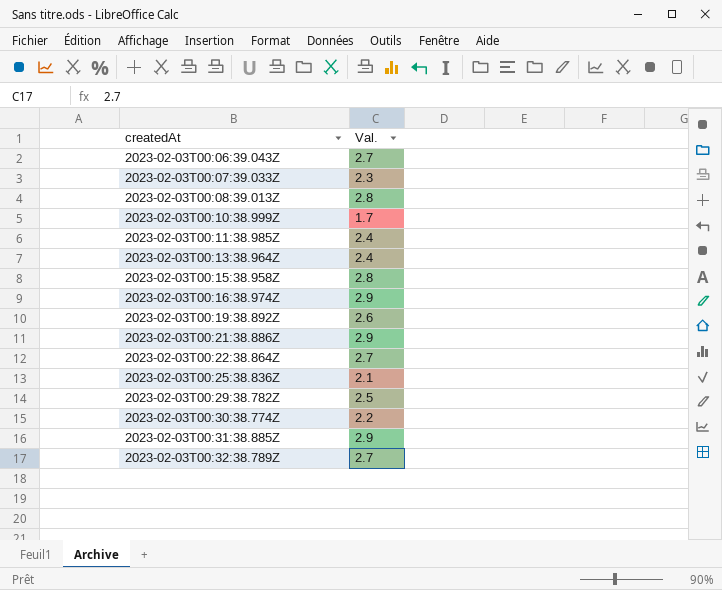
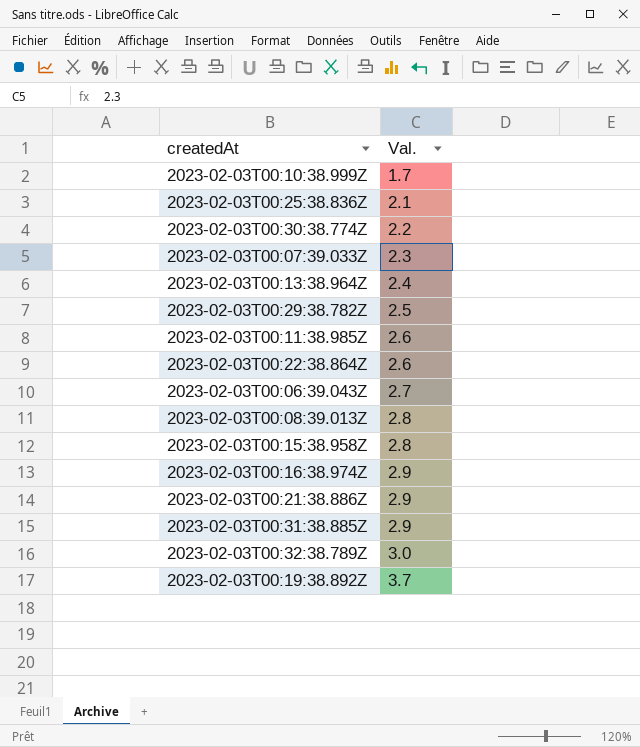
row order: createdAt ascending -> Val. ascending
2023-02-03T00:11:38.985Z | Val.: 2.4 -> 2.6
2023-02-03T00:22:38.864Z | Val.: 2.7 -> 2.6
2023-02-03T00:32:38.789Z | Val.: 2.7 -> 3.0
2023-02-03T00:19:38.892Z | Val.: 2.6 -> 3.7

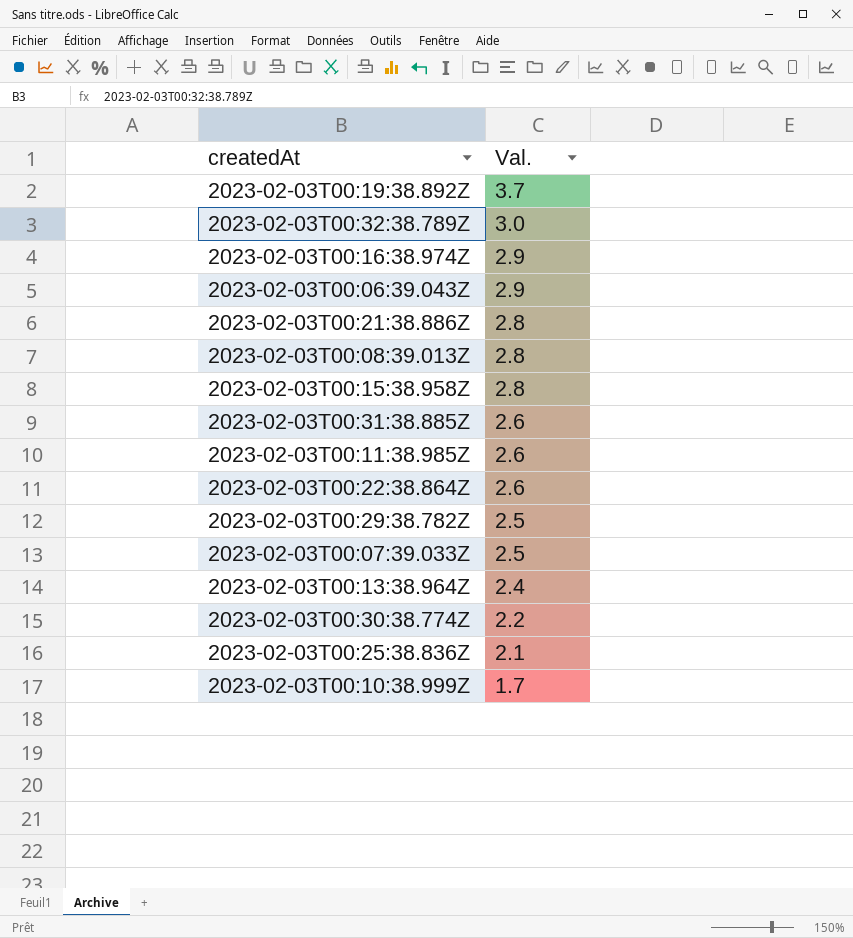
row order: Val. ascending -> Val. descending
2023-02-03T00:06:39.043Z | Val.: 2.7 -> 2.9
2023-02-03T00:21:38.886Z | Val.: 2.9 -> 2.8
2023-02-03T00:31:38.885Z | Val.: 2.9 -> 2.6
2023-02-03T00:07:39.033Z | Val.: 2.3 -> 2.5

